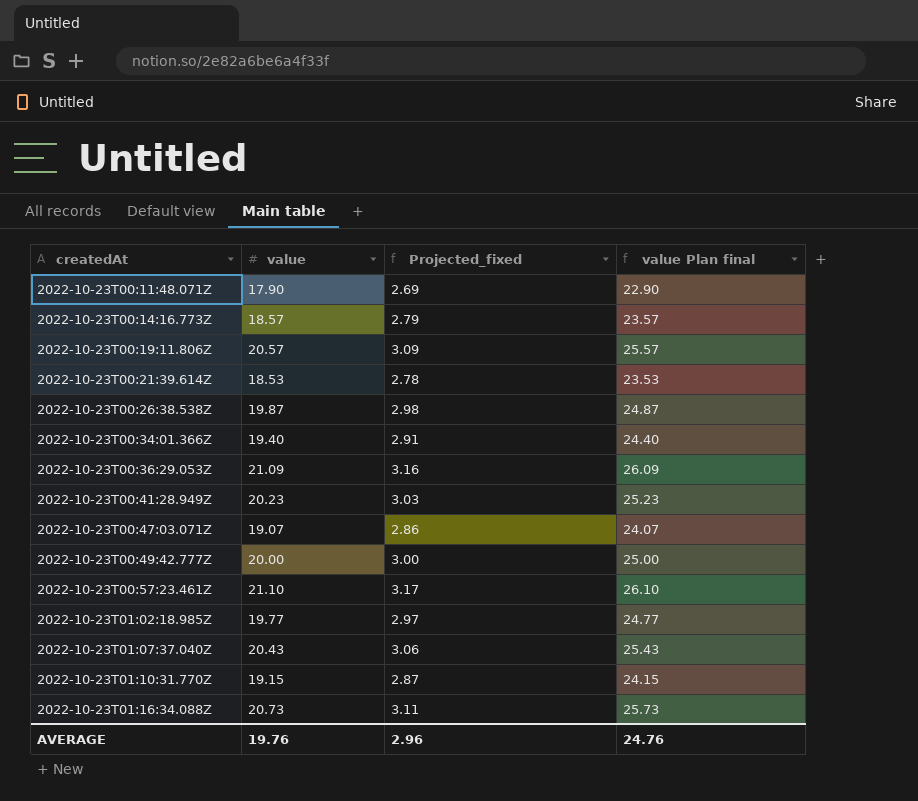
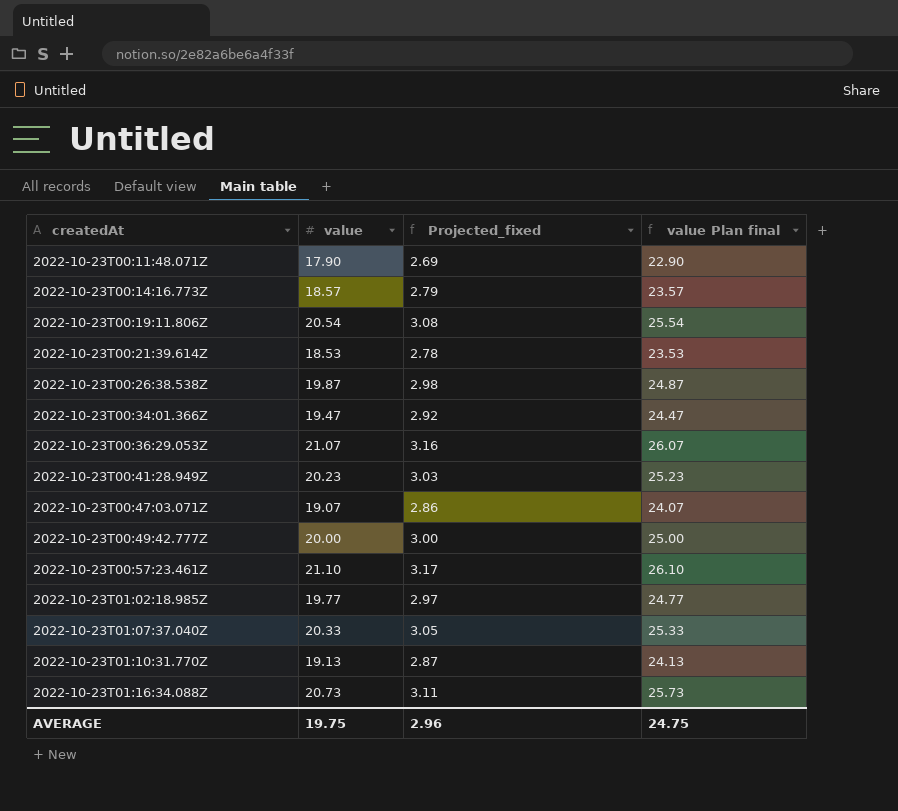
2022-10-23T00:19:11.806Z | value: 20.57 -> 20.54
2022-10-23T00:19:11.806Z | Projected_fixed: 3.09 -> 3.08
2022-10-23T00:19:11.806Z | value Plan final: 25.57 -> 25.54
2022-10-23T00:34:01.366Z | value: 19.40 -> 19.47
2022-10-23T00:34:01.366Z | Projected_fixed: 2.91 -> 2.92
2022-10-23T00:34:01.366Z | value Plan final: 24.40 -> 24.47
2022-10-23T00:36:29.053Z | value: 21.09 -> 21.07
2022-10-23T00:36:29.053Z | value Plan final: 26.09 -> 26.07
2022-10-23T01:07:37.040Z | value: 20.43 -> 20.33
2022-10-23T01:07:37.040Z | Projected_fixed: 3.06 -> 3.05
2022-10-23T01:07:37.040Z | value Plan final: 25.43 -> 25.33
2022-10-23T01:10:31.770Z | value: 19.15 -> 19.13
2022-10-23T01:10:31.770Z | value Plan final: 24.15 -> 24.13
AVERAGE | value: 19.76 -> 19.75
AVERAGE | value Plan final: 24.76 -> 24.75

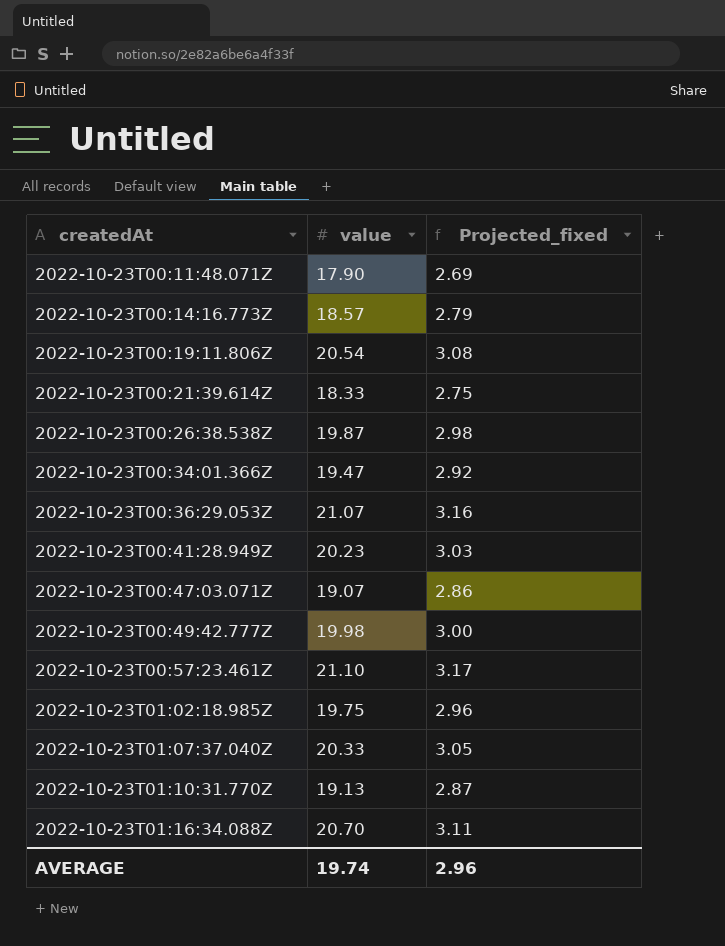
column value Plan final | formula: [value] + 5 -> none
2022-10-23T00:21:39.614Z | value: 18.53 -> 18.33
2022-10-23T00:21:39.614Z | Projected_fixed: 2.78 -> 2.75
2022-10-23T00:49:42.777Z | value: 20.00 -> 19.98
2022-10-23T01:02:18.985Z | value: 19.77 -> 19.75
2022-10-23T01:02:18.985Z | Projected_fixed: 2.97 -> 2.96
2022-10-23T01:16:34.088Z | value: 20.73 -> 20.70
AVERAGE | value: 19.75 -> 19.74

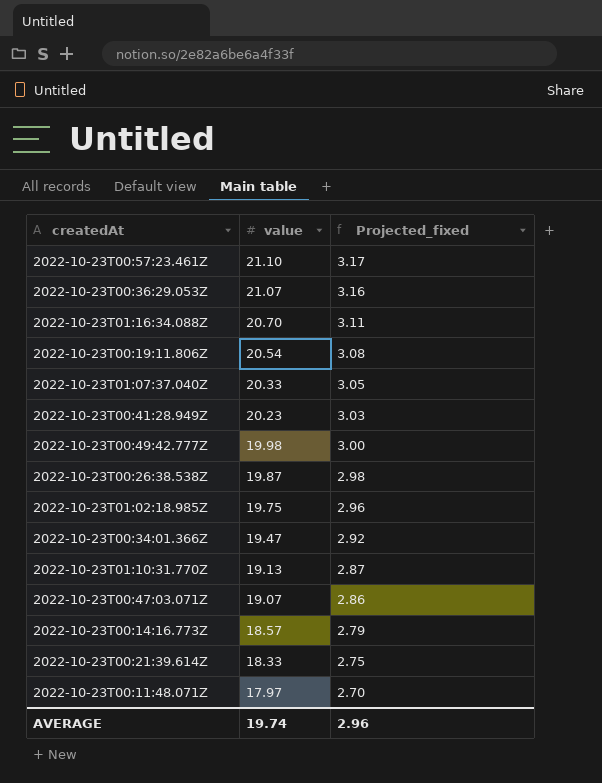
row order: createdAt ascending -> value descending
2022-10-23T00:11:48.071Z | value: 17.90 -> 17.97
2022-10-23T00:11:48.071Z | Projected_fixed: 2.69 -> 2.70

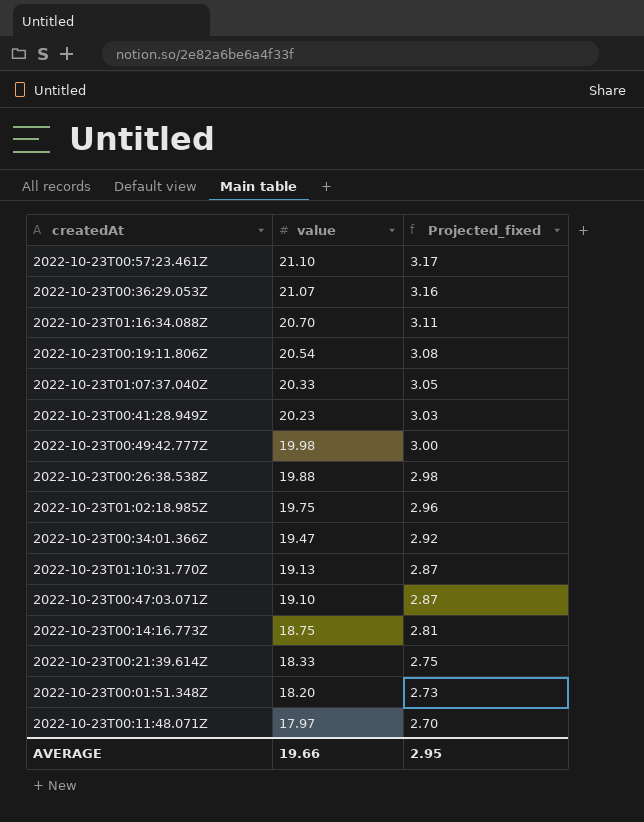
2022-10-23T00:26:38.538Z | value: 19.87 -> 19.88
2022-10-23T00:47:03.071Z | value: 19.07 -> 19.10
2022-10-23T00:47:03.071Z | Projected_fixed: 2.86 -> 2.87
2022-10-23T00:14:16.773Z | value: 18.57 -> 18.75
2022-10-23T00:14:16.773Z | Projected_fixed: 2.79 -> 2.81
row 2022-10-23T00:01:51.348Z: none -> 18.20 | 2.73
AVERAGE | value: 19.74 -> 19.66
AVERAGE | Projected_fixed: 2.96 -> 2.95

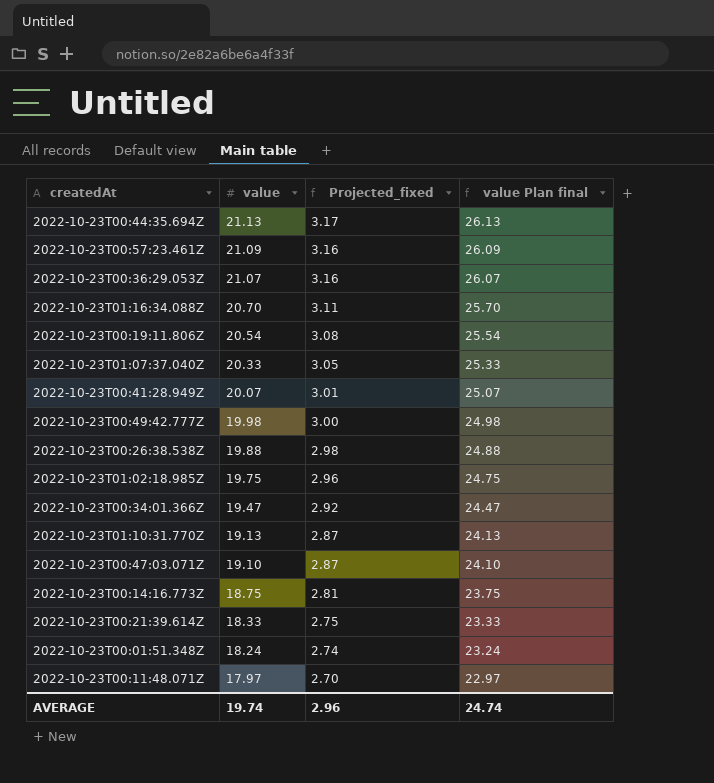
column value Plan final | formula: none -> [value] + 5
row 2022-10-23T00:44:35.694Z: none -> 21.13 | 3.17 | 26.13
2022-10-23T00:57:23.461Z | value: 21.10 -> 21.09
2022-10-23T00:57:23.461Z | Projected_fixed: 3.17 -> 3.16
2022-10-23T00:41:28.949Z | value: 20.23 -> 20.07
2022-10-23T00:41:28.949Z | Projected_fixed: 3.03 -> 3.01
2022-10-23T00:01:51.348Z | value: 18.20 -> 18.24
2022-10-23T00:01:51.348Z | Projected_fixed: 2.73 -> 2.74
AVERAGE | value: 19.66 -> 19.74
AVERAGE | Projected_fixed: 2.95 -> 2.96

